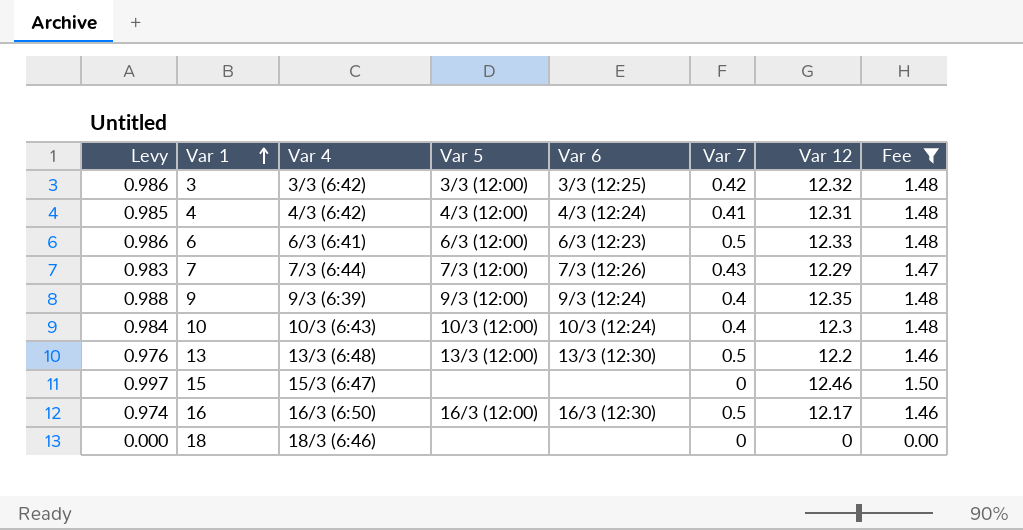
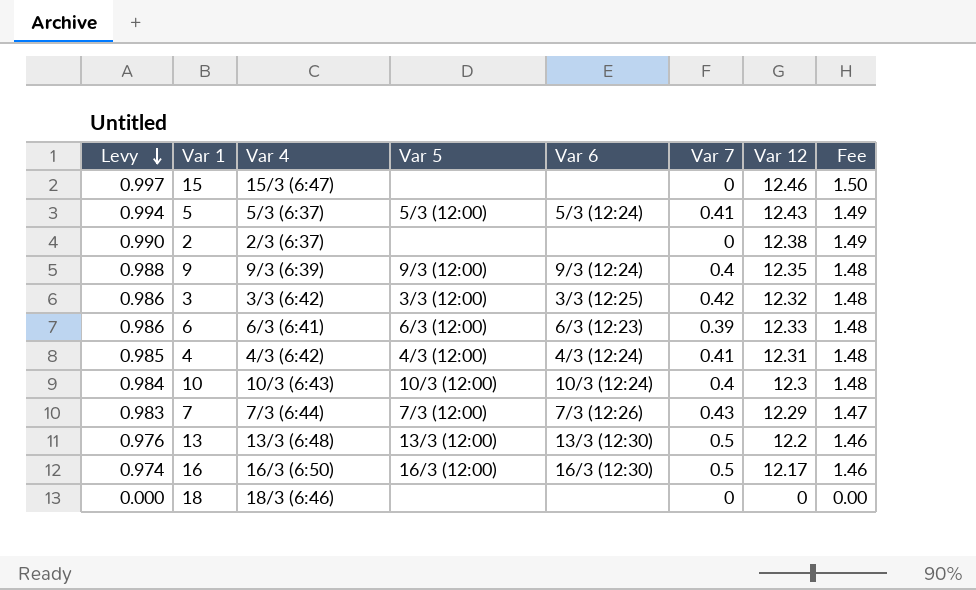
filter: Fee != 1.49 -> none
row order: Var 1 ascending -> Levy descending
6 | Var 7: 0.5 -> 0.39

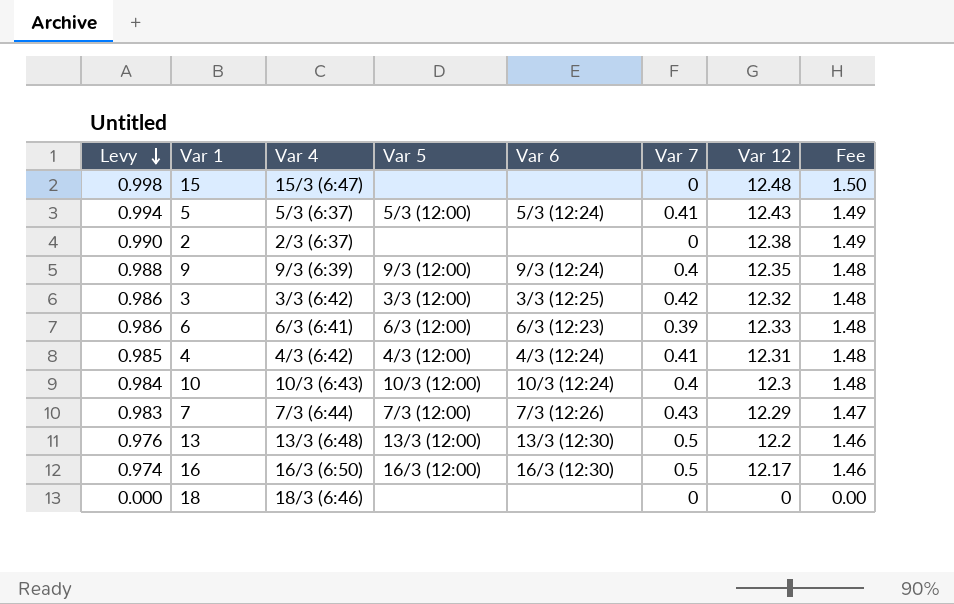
15 | Levy: 0.997 -> 0.998
15 | Var 12: 12.46 -> 12.48

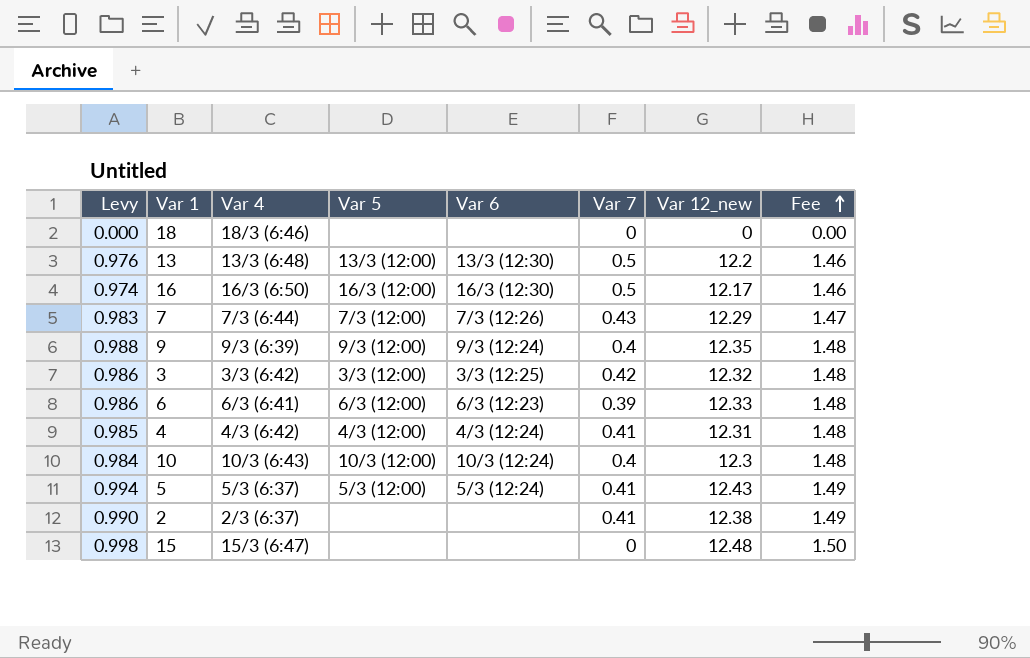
row order: Levy descending -> Fee ascending
column name: Var 12 -> Var 12_new
2 | Var 7: 0 -> 0.41

